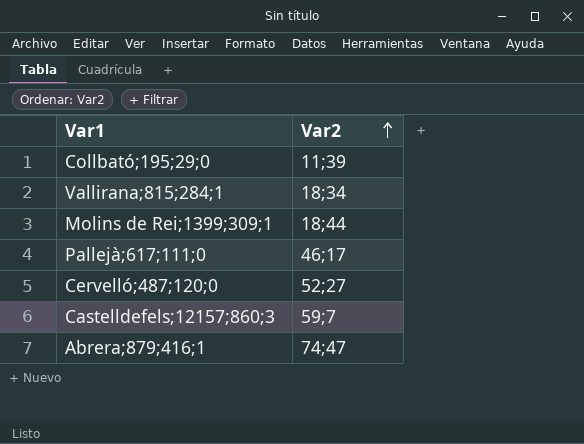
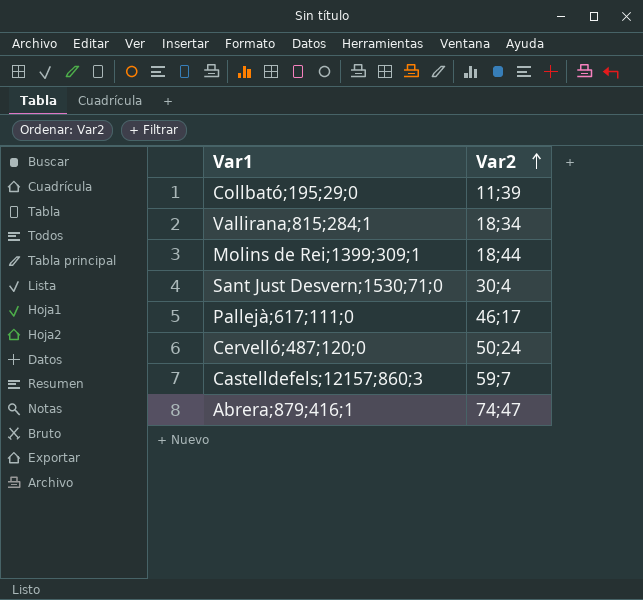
row Sant Just Desvern;1530;71;0: none -> 30;4
Cervelló;487;120;0 | Var2: 52;27 -> 50;24

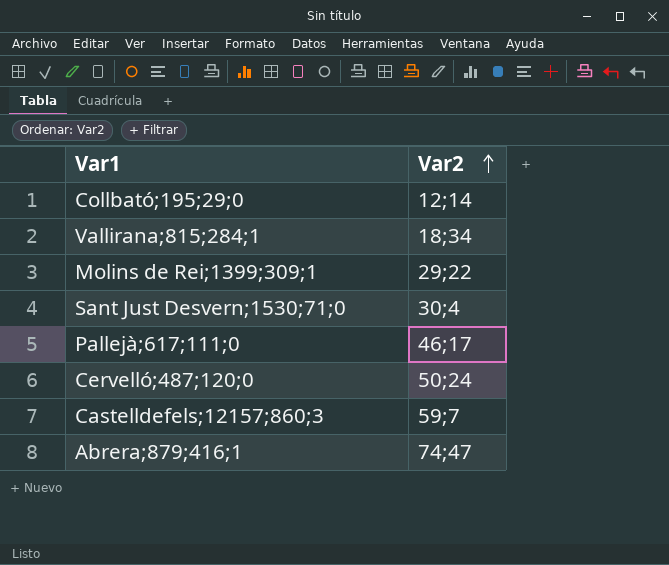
Collbató;195;29;0 | Var2: 11;39 -> 12;14
Molins de Rei;1399;309;1 | Var2: 18;44 -> 29;22

